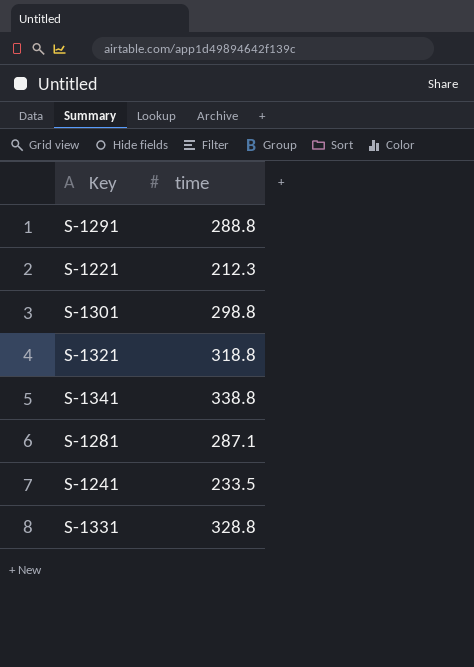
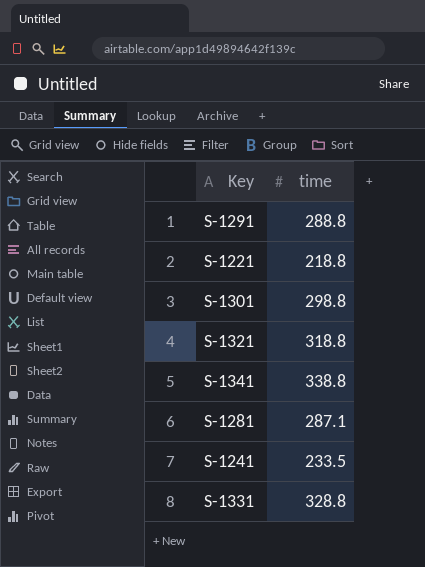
S-1221 | time: 212.3 -> 218.8

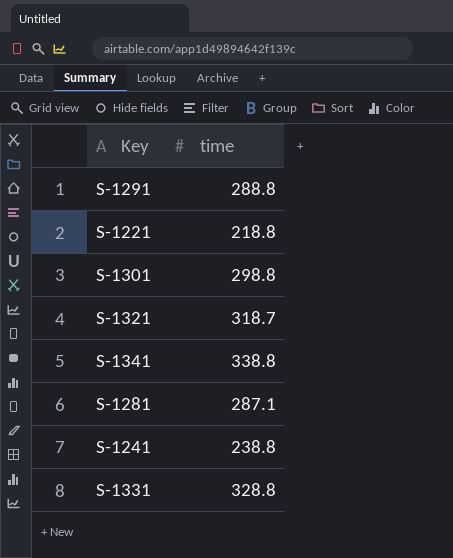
S-1321 | time: 318.8 -> 318.7
S-1241 | time: 233.5 -> 238.8

